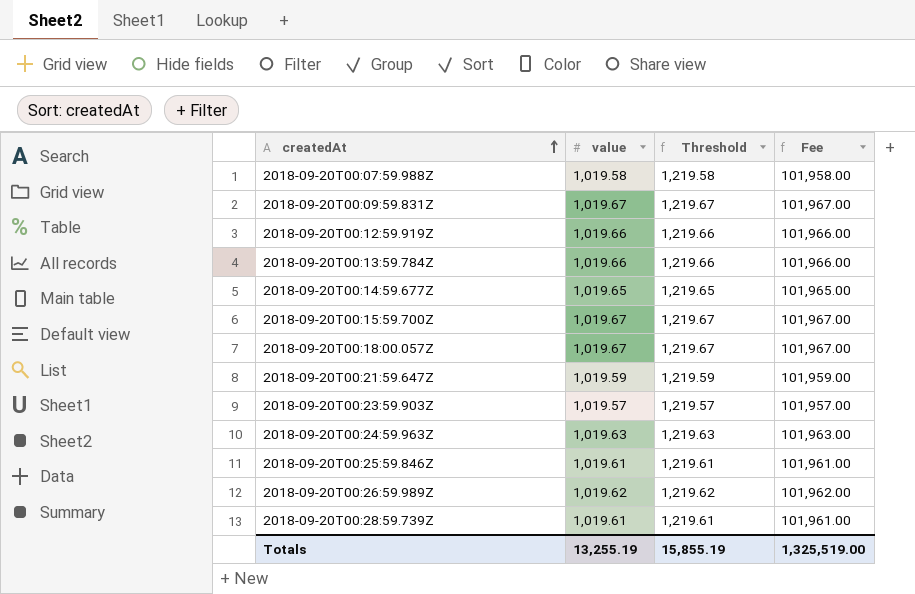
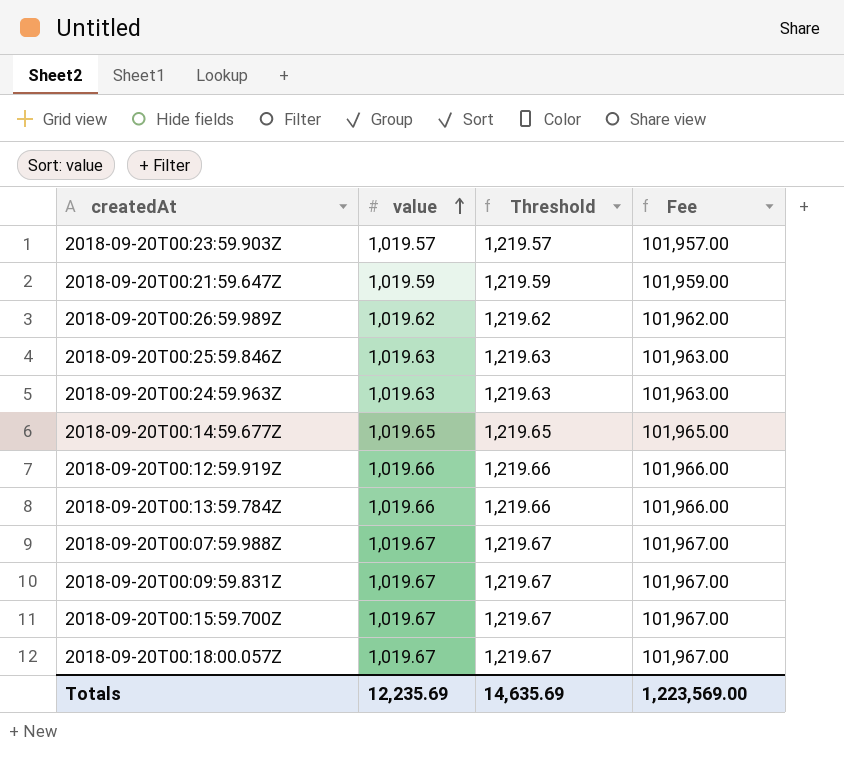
row order: createdAt ascending -> value ascending
row 2018-09-20T00:28:59.739Z: 1,019.61 | 1,219.61 | 101,961.00 -> none
2018-09-20T00:25:59.846Z | value: 1,019.61 -> 1,019.63
2018-09-20T00:25:59.846Z | Threshold: 1,219.61 -> 1,219.63
2018-09-20T00:25:59.846Z | Fee: 101,961.00 -> 101,963.00
2018-09-20T00:07:59.988Z | value: 1,019.58 -> 1,019.67
2018-09-20T00:07:59.988Z | Threshold: 1,219.58 -> 1,219.67
2018-09-20T00:07:59.988Z | Fee: 101,958.00 -> 101,967.00
Totals | value: 13,255.19 -> 12,235.69
Totals | Threshold: 15,855.19 -> 14,635.69
Totals | Fee: 1,325,519.00 -> 1,223,569.00

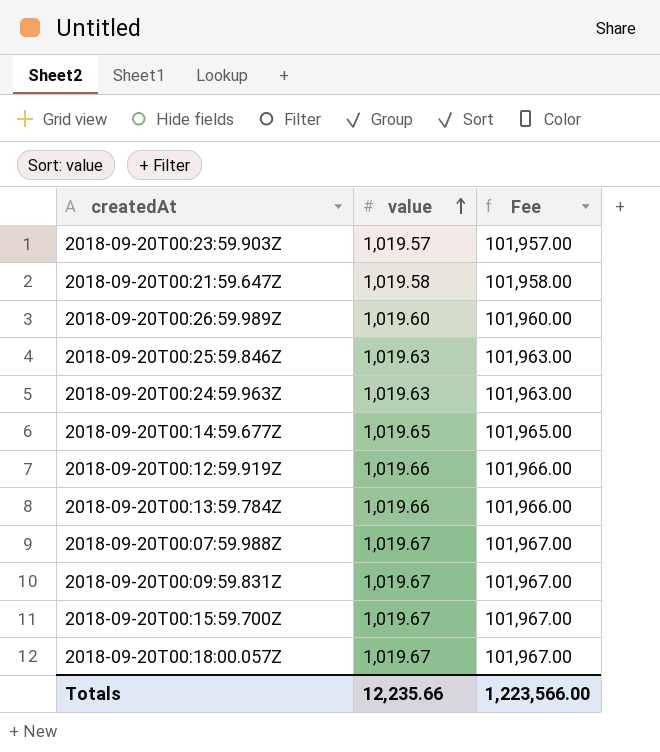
column Threshold | formula: [value] + 200 -> none
2018-09-20T00:21:59.647Z | value: 1,019.59 -> 1,019.58
2018-09-20T00:21:59.647Z | Fee: 101,959.00 -> 101,958.00
2018-09-20T00:26:59.989Z | value: 1,019.62 -> 1,019.60
2018-09-20T00:26:59.989Z | Fee: 101,962.00 -> 101,960.00
Totals | value: 12,235.69 -> 12,235.66
Totals | Fee: 1,223,569.00 -> 1,223,566.00

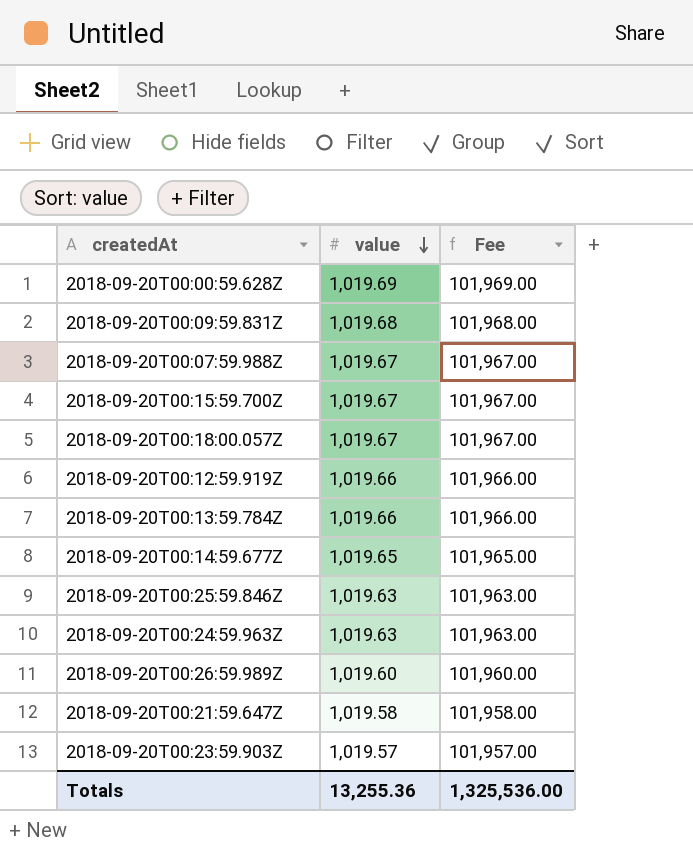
row order: value ascending -> value descending
row 2018-09-20T00:00:59.628Z: none -> 1,019.69 | 101,969.00
2018-09-20T00:09:59.831Z | value: 1,019.67 -> 1,019.68
2018-09-20T00:09:59.831Z | Fee: 101,967.00 -> 101,968.00
Totals | value: 12,235.66 -> 13,255.36
Totals | Fee: 1,223,566.00 -> 1,325,536.00

